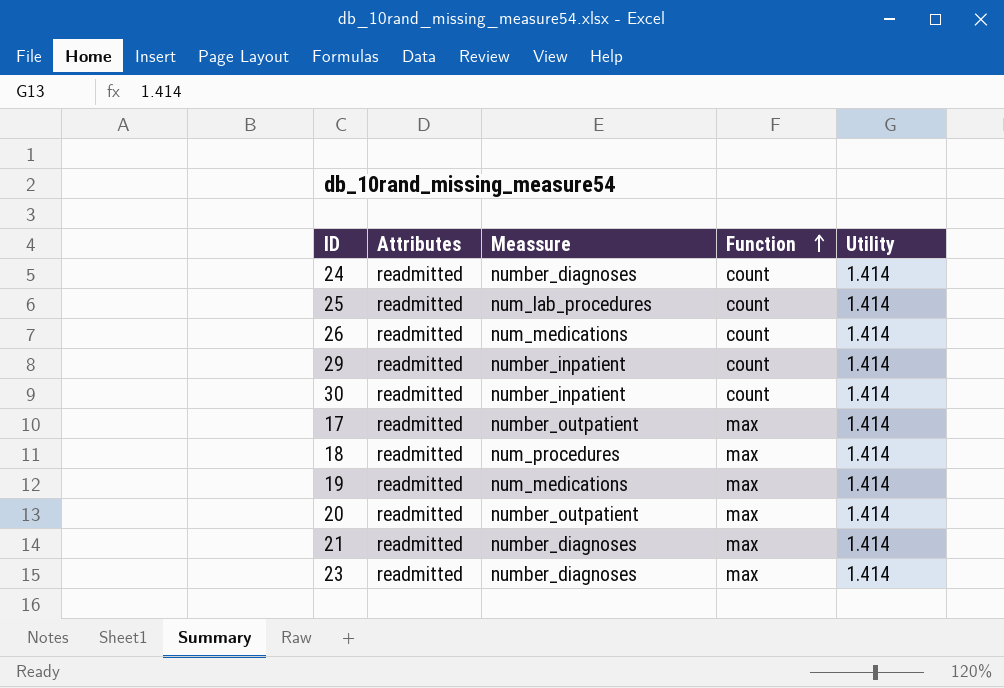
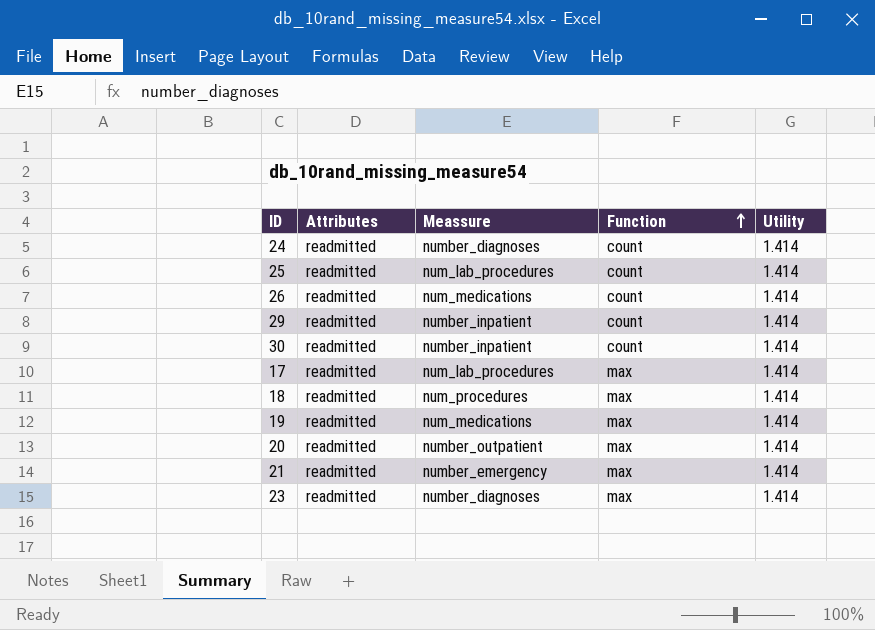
17 | Meassure: number_outpatient -> num_lab_procedures
21 | Meassure: number_diagnoses -> number_emergency

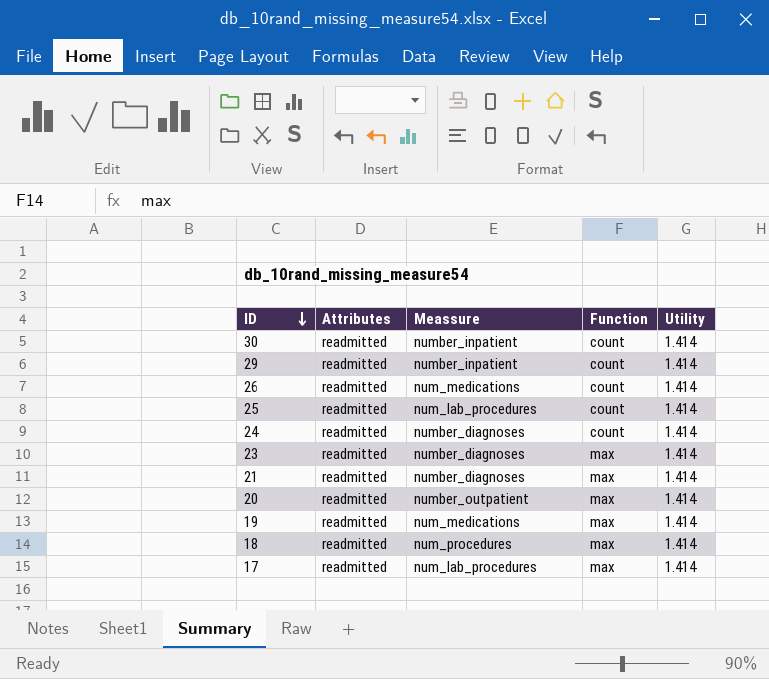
row order: Function ascending -> ID descending
21 | Meassure: number_emergency -> number_diagnoses

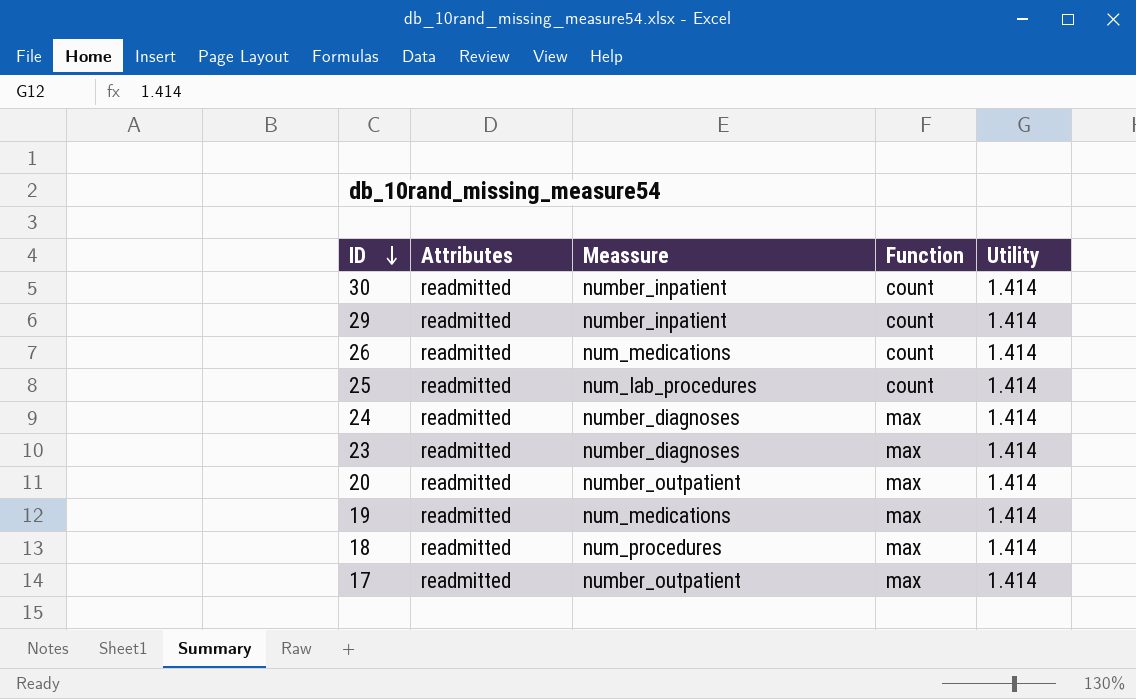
row 21: readmitted | number_diagnoses | max | 1.414 -> none
24 | Function: count -> max
17 | Meassure: num_lab_procedures -> number_outpatient

